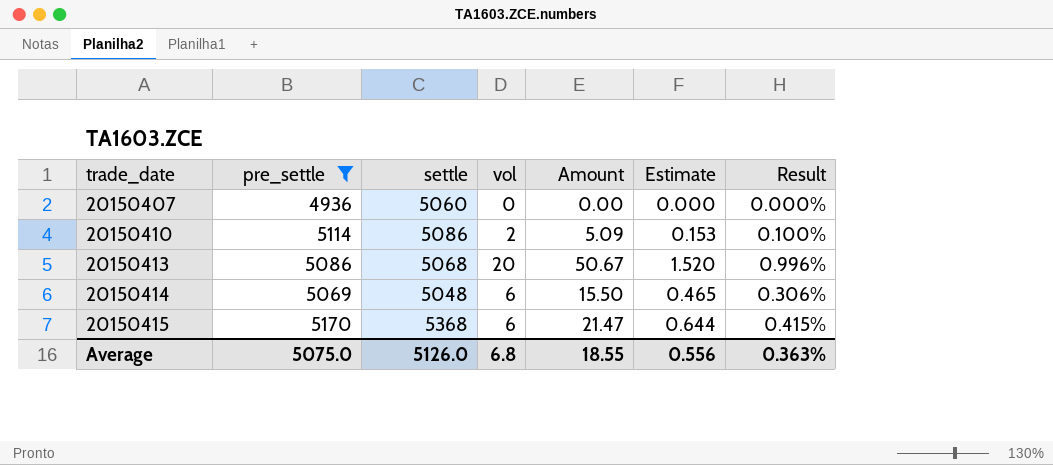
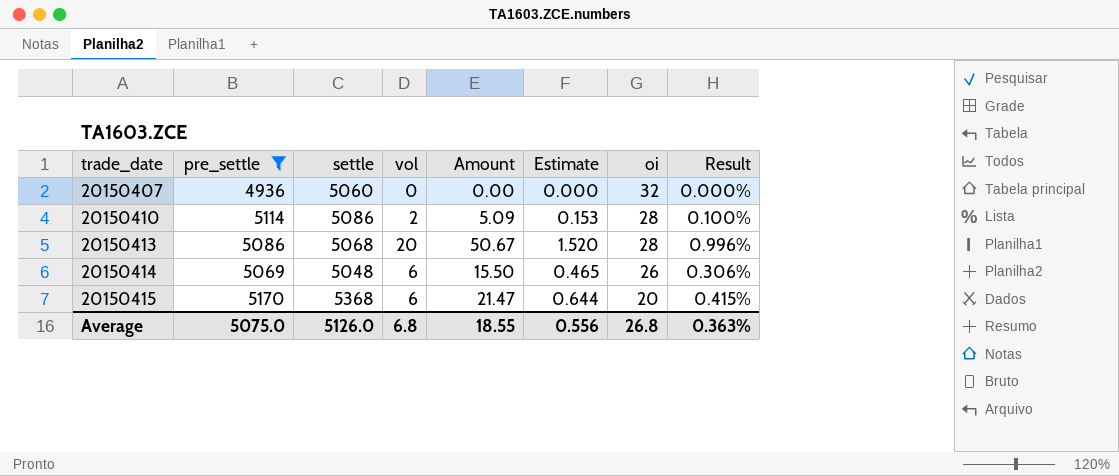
column oi | position: none -> 7

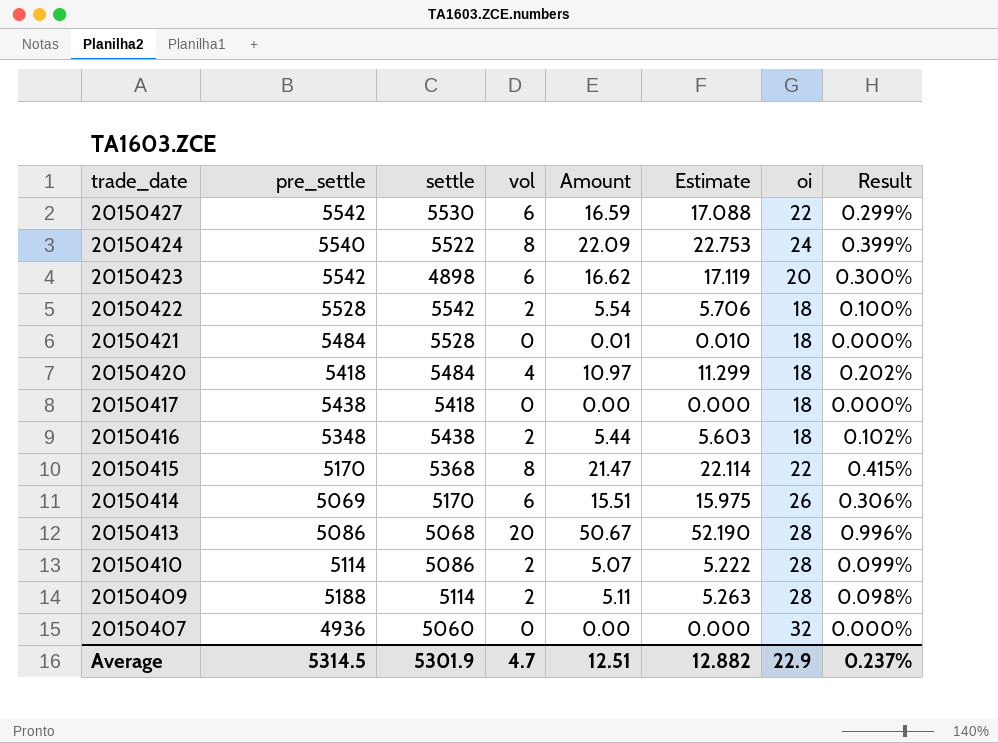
filter: pre_settle <= 5170 -> none
row order: trade_date ascending -> trade_date descending
column Estimate | formula: [Amount] * 0.03 -> [Amount] * 1.03
20150415 | vol: 6 -> 8
20150415 | oi: 20 -> 22
20150414 | settle: 5048 -> 5170
20150414 | Amount: 15.50 -> 15.51
20150410 | Amount: 5.09 -> 5.07
20150410 | Result: 0.100% -> 0.099%
Average | pre_settle: 5075.0 -> 5314.5
Average | settle: 5126.0 -> 5301.9
Average | vol: 6.8 -> 4.7
Average | Amount: 18.55 -> 12.51
Average | Estimate: 0.556 -> 12.882
Average | oi: 26.8 -> 22.9
Average | Result: 0.363% -> 0.237%

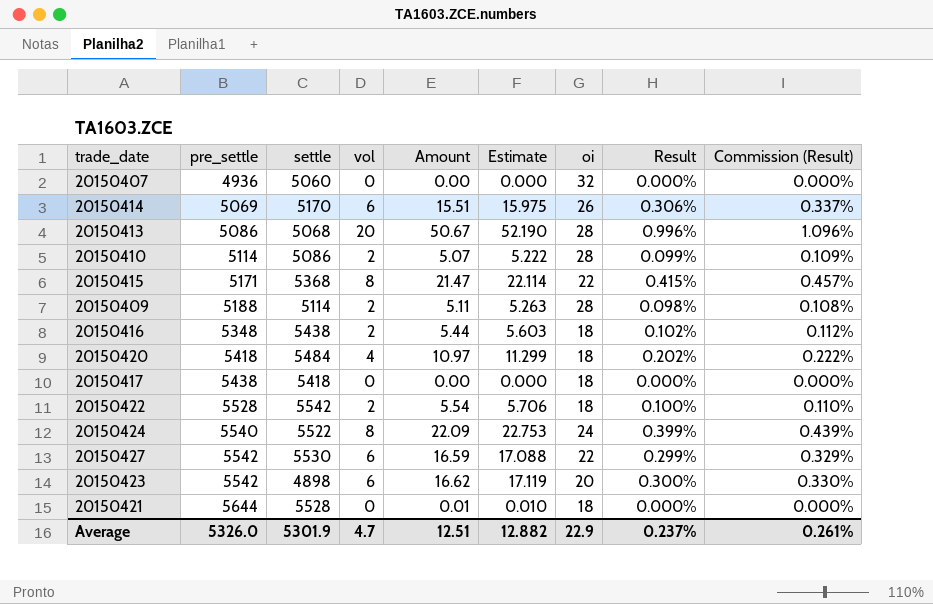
row order: trade_date descending -> pre_settle ascending
column Commission (Result) | formula: none -> [Result] * 1.1
20150415 | pre_settle: 5170 -> 5171
20150421 | pre_settle: 5484 -> 5644
Average | pre_settle: 5314.5 -> 5326.0

